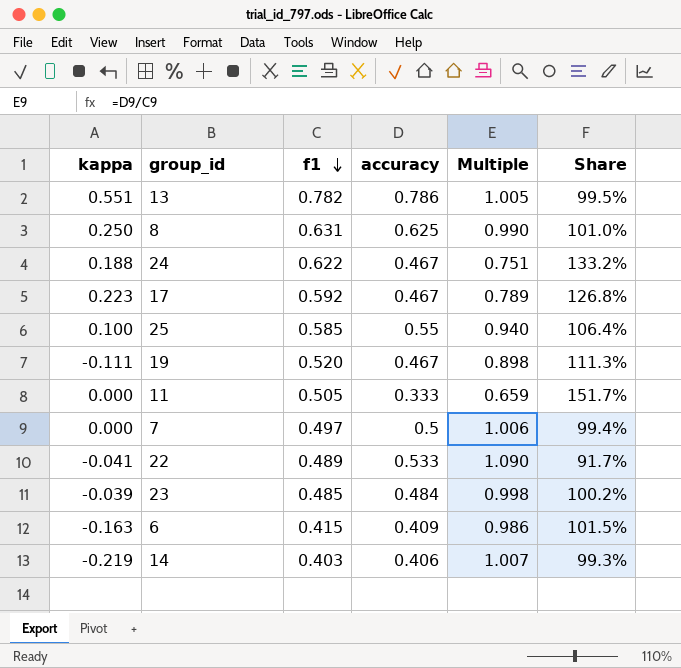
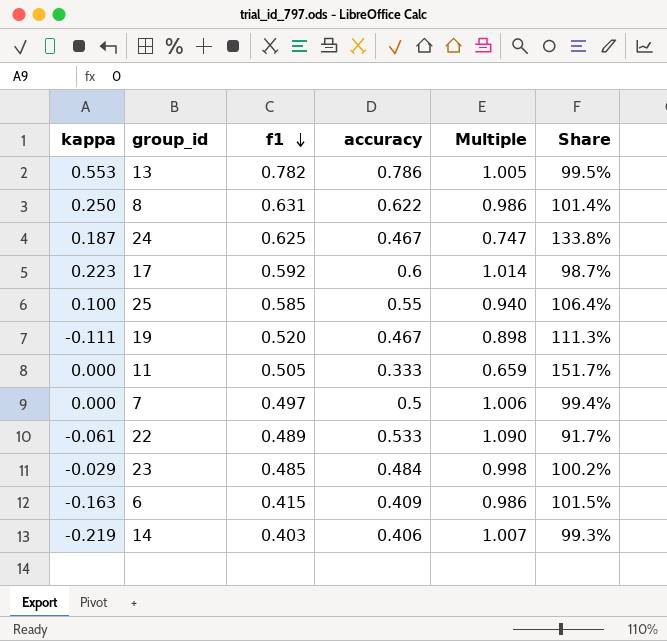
13 | kappa: 0.551 -> 0.553
8 | accuracy: 0.625 -> 0.622
8 | Multiple: 0.990 -> 0.986
8 | Share: 101.0% -> 101.4%
24 | kappa: 0.188 -> 0.187
24 | f1: 0.622 -> 0.625
24 | Multiple: 0.751 -> 0.747
24 | Share: 133.2% -> 133.8%
17 | accuracy: 0.467 -> 0.6
17 | Multiple: 0.789 -> 1.014
17 | Share: 126.8% -> 98.7%
22 | kappa: -0.041 -> -0.061
23 | kappa: -0.039 -> -0.029

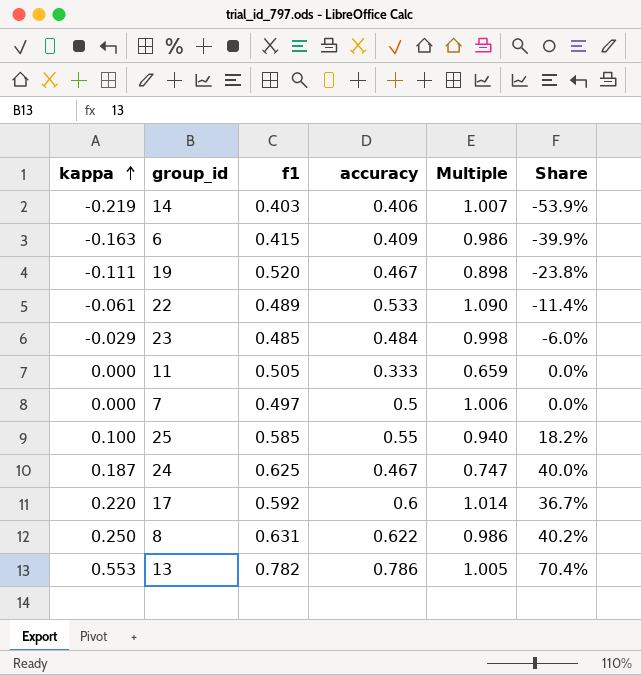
row order: f1 descending -> kappa ascending
column Share | formula: [f1] / [accuracy] -> [kappa] / [accuracy]
17 | kappa: 0.223 -> 0.220

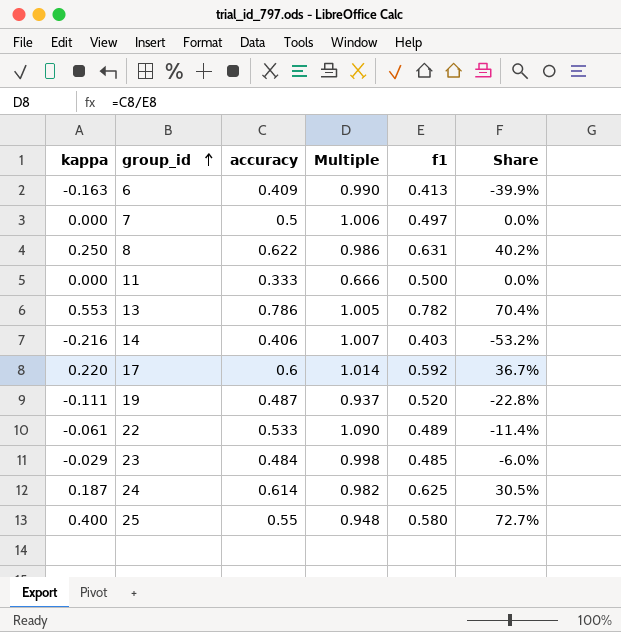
row order: kappa ascending -> group_id ascending
column f1 | position: 3 -> 5
6 | Multiple: 0.986 -> 0.990
6 | f1: 0.415 -> 0.413
11 | Multiple: 0.659 -> 0.666
11 | f1: 0.505 -> 0.500
14 | kappa: -0.219 -> -0.216
14 | Share: -53.9% -> -53.2%
19 | accuracy: 0.467 -> 0.487
19 | Multiple: 0.898 -> 0.937
19 | Share: -23.8% -> -22.8%
24 | accuracy: 0.467 -> 0.614
24 | Multiple: 0.747 -> 0.982
24 | Share: 40.0% -> 30.5%
25 | kappa: 0.100 -> 0.400
25 | Multiple: 0.940 -> 0.948
25 | f1: 0.585 -> 0.580
25 | Share: 18.2% -> 72.7%

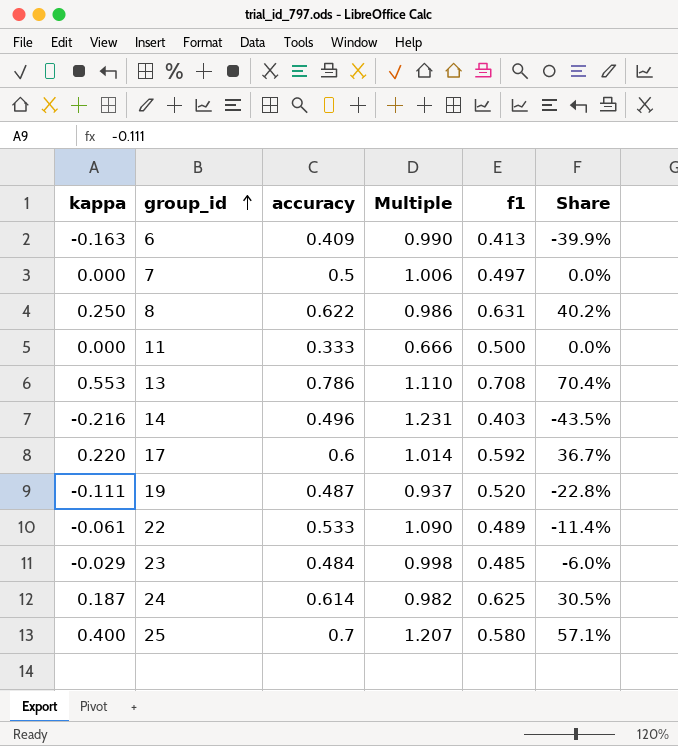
13 | Multiple: 1.005 -> 1.110
13 | f1: 0.782 -> 0.708
14 | accuracy: 0.406 -> 0.496
14 | Multiple: 1.007 -> 1.231
14 | Share: -53.2% -> -43.5%
25 | accuracy: 0.55 -> 0.7
25 | Multiple: 0.948 -> 1.207
25 | Share: 72.7% -> 57.1%

